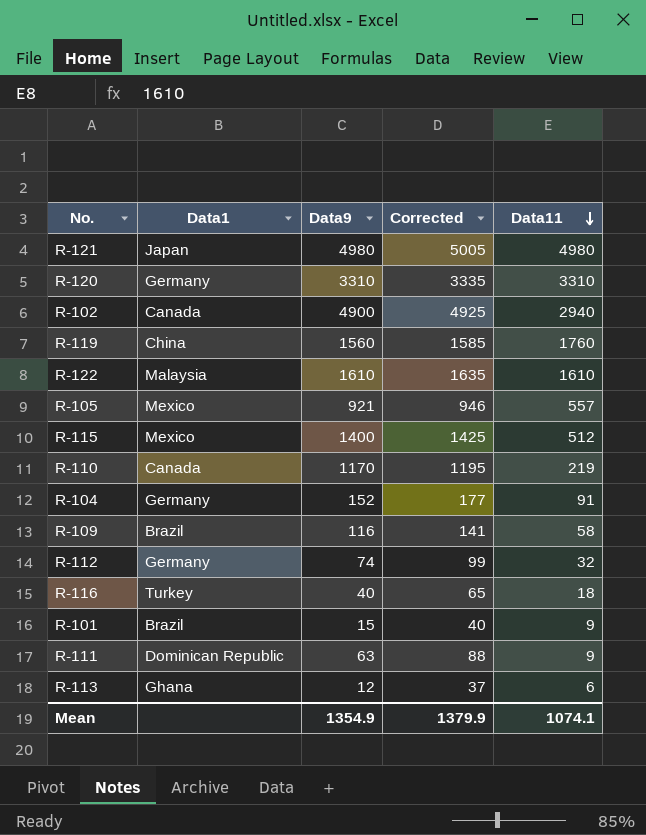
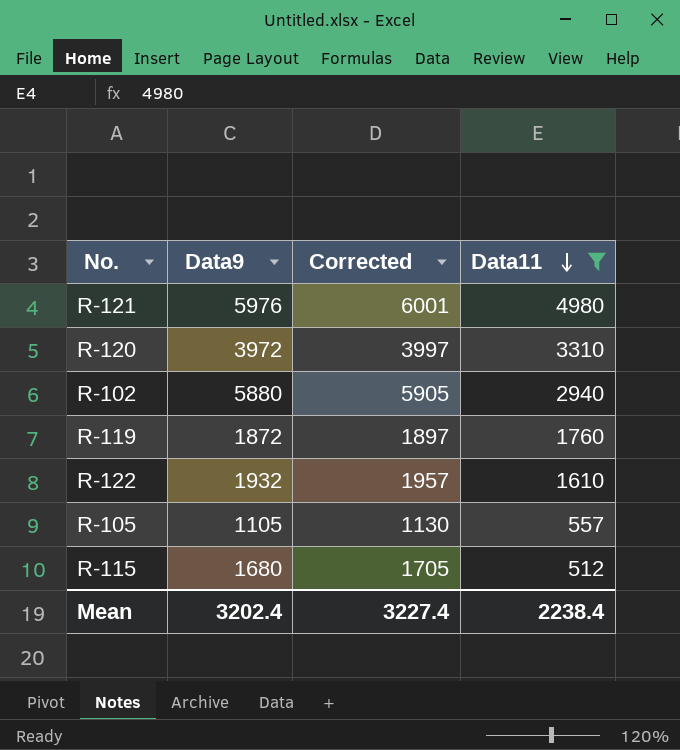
filter: none -> Data11 >= 512
column Data1 | position: 2 -> none
R-121 | Data9: 4980 -> 5976
R-121 | Corrected: 5005 -> 6001
R-120 | Data9: 3310 -> 3972
R-120 | Corrected: 3335 -> 3997
R-102 | Data9: 4900 -> 5880
R-102 | Corrected: 4925 -> 5905
R-119 | Data9: 1560 -> 1872
R-119 | Corrected: 1585 -> 1897
R-122 | Data9: 1610 -> 1932
R-122 | Corrected: 1635 -> 1957
R-105 | Data9: 921 -> 1105
R-105 | Corrected: 946 -> 1130
R-115 | Data9: 1400 -> 1680
R-115 | Corrected: 1425 -> 1705
Mean | Data9: 1354.9 -> 3202.4
Mean | Corrected: 1379.9 -> 3227.4
Mean | Data11: 1074.1 -> 2238.4

